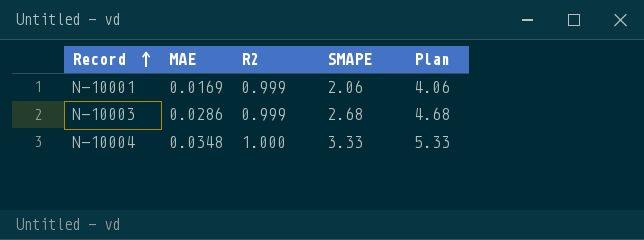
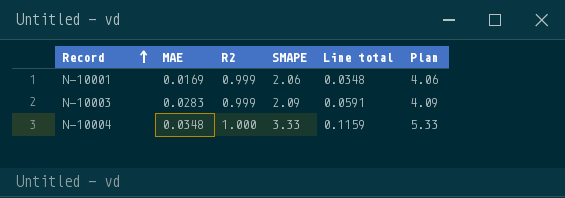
column Line total | formula: none -> [MAE] * [SMAPE]
N-10003 | MAE: 0.0286 -> 0.0283
N-10003 | SMAPE: 2.68 -> 2.09
N-10003 | Plan: 4.68 -> 4.09

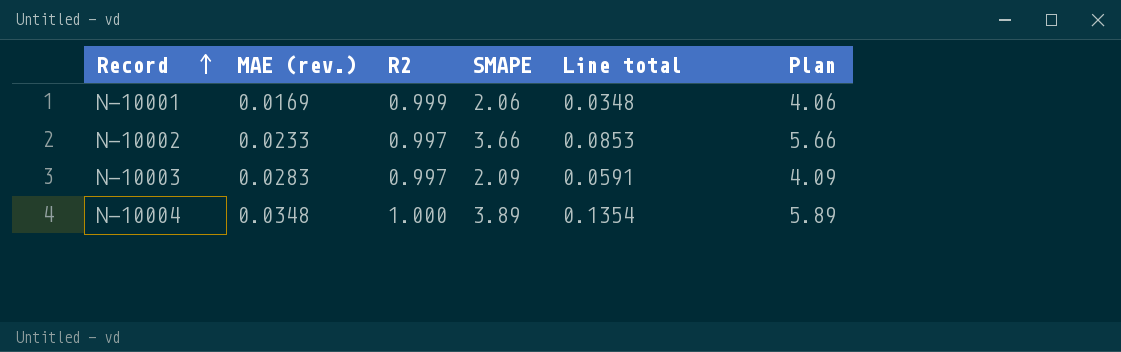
column name: MAE -> MAE (rev.)
row N-10002: none -> 0.0233 | 0.997 | 3.66 | 0.0853 | 5.66
N-10003 | R2: 0.999 -> 0.997
N-10004 | SMAPE: 3.33 -> 3.89
N-10004 | Line total: 0.1159 -> 0.1354
N-10004 | Plan: 5.33 -> 5.89

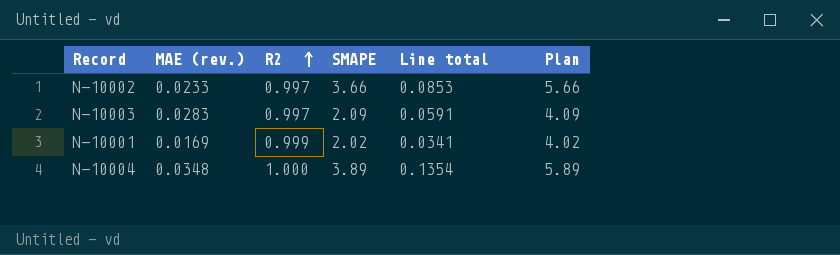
row order: Record ascending -> R2 ascending
N-10001 | SMAPE: 2.06 -> 2.02
N-10001 | Line total: 0.0348 -> 0.0341
N-10001 | Plan: 4.06 -> 4.02

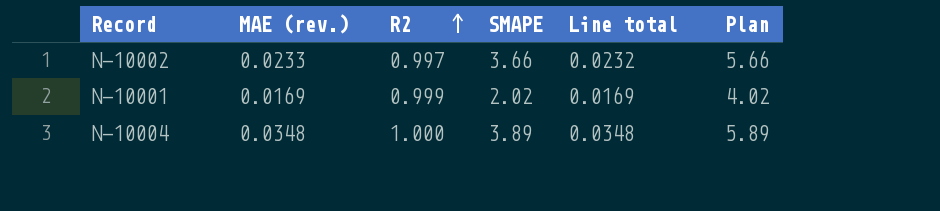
column Line total | formula: [MAE (rev.)] * [SMAPE] -> [MAE (rev.)] * [R2]
row N-10003: 0.0283 | 0.997 | 2.09 | 0.0591 | 4.09 -> none

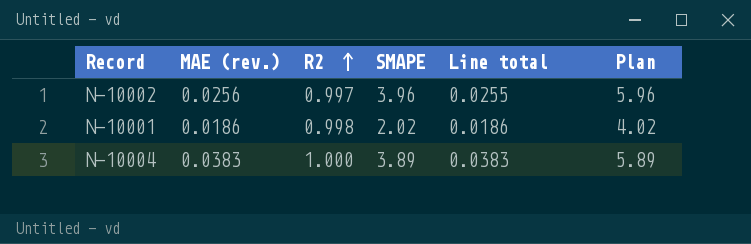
N-10002 | MAE (rev.): 0.0233 -> 0.0256
N-10002 | SMAPE: 3.66 -> 3.96
N-10002 | Line total: 0.0232 -> 0.0255
N-10002 | Plan: 5.66 -> 5.96
N-10001 | MAE (rev.): 0.0169 -> 0.0186
N-10001 | R2: 0.999 -> 0.998
N-10001 | Line total: 0.0169 -> 0.0186
N-10004 | MAE (rev.): 0.0348 -> 0.0383
N-10004 | Line total: 0.0348 -> 0.0383

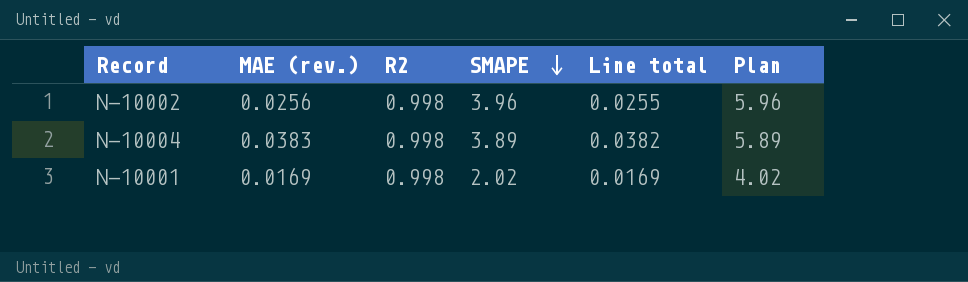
row order: R2 ascending -> SMAPE descending
N-10002 | R2: 0.997 -> 0.998
N-10004 | R2: 1.000 -> 0.998
N-10004 | Line total: 0.0383 -> 0.0382
N-10001 | MAE (rev.): 0.0186 -> 0.0169
N-10001 | Line total: 0.0186 -> 0.0169

